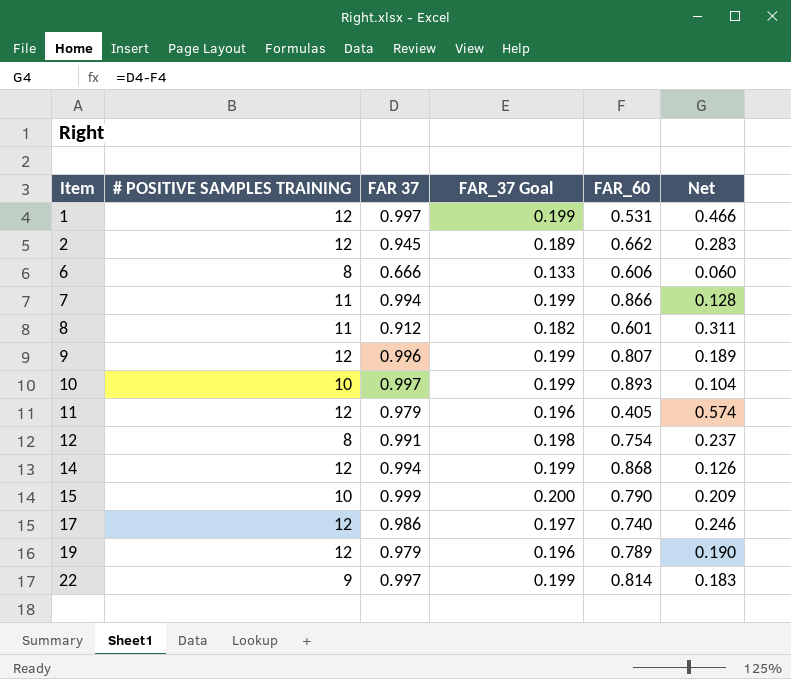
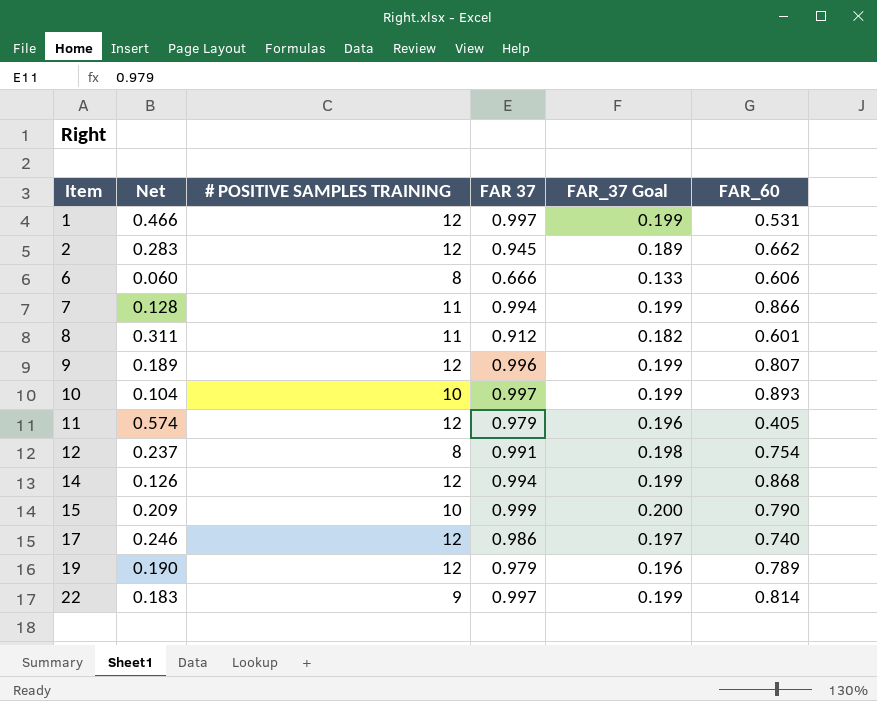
column Net | position: 6 -> 2

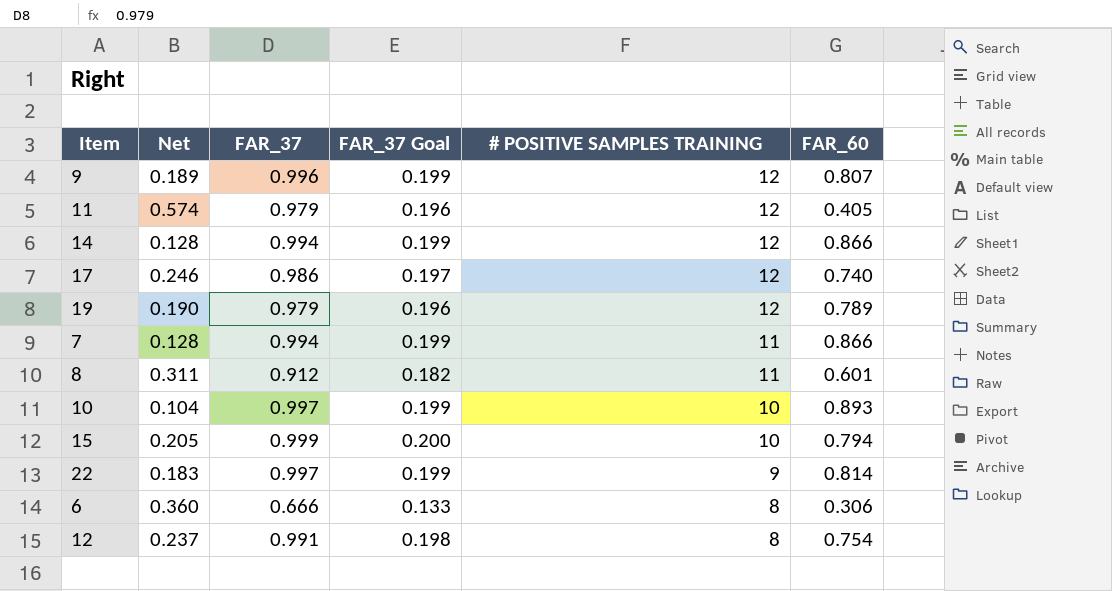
row order: Item ascending -> # POSITIVE SAMPLES TRAINING descending
column name: FAR 37 -> FAR_37
column # POSITIVE SAMPLES TRAINING | position: 3 -> 5
row 1: 0.466 | 12 | 0.997 | 0.199 | 0.531 -> none
row 2: 0.283 | 12 | 0.945 | 0.189 | 0.662 -> none
14 | Net: 0.126 -> 0.128
14 | FAR_60: 0.868 -> 0.866
15 | Net: 0.209 -> 0.205
15 | FAR_60: 0.790 -> 0.794
6 | Net: 0.060 -> 0.360
6 | FAR_60: 0.606 -> 0.306

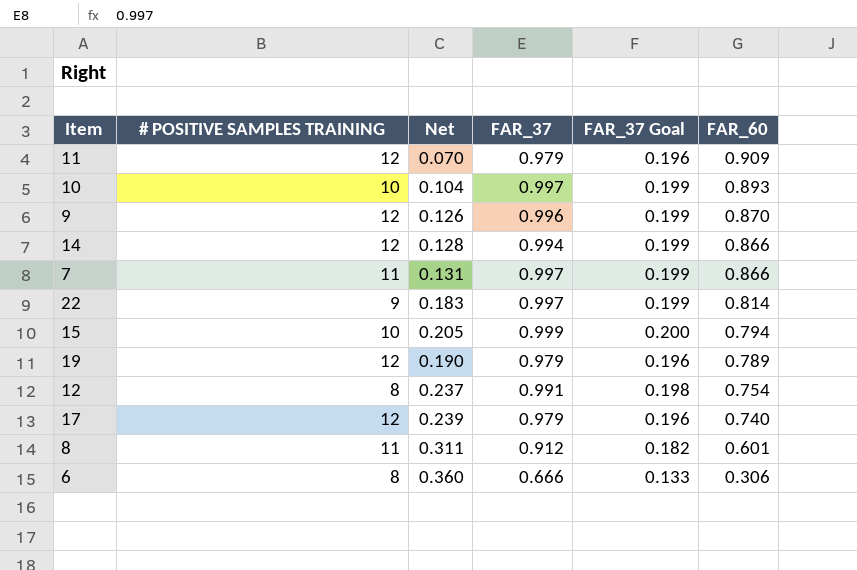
row order: # POSITIVE SAMPLES TRAINING descending -> FAR_60 descending
column # POSITIVE SAMPLES TRAINING | position: 5 -> 2
11 | Net: 0.574 -> 0.070
11 | FAR_60: 0.405 -> 0.909
9 | Net: 0.189 -> 0.126
9 | FAR_60: 0.807 -> 0.870
7 | Net: 0.128 -> 0.131
7 | FAR_37: 0.994 -> 0.997
17 | Net: 0.246 -> 0.239
17 | FAR_37: 0.986 -> 0.979
17 | FAR_37 Goal: 0.197 -> 0.196

